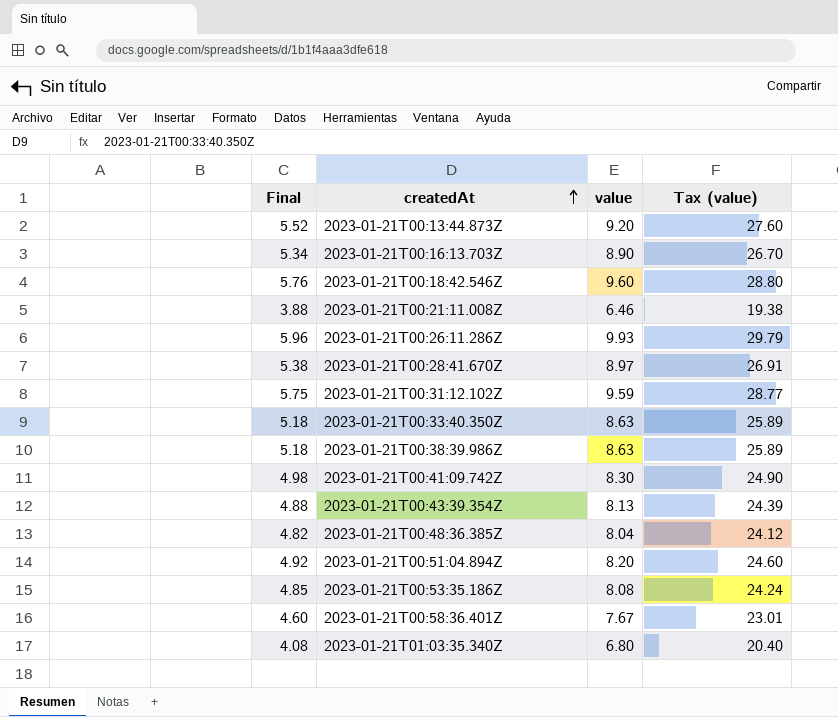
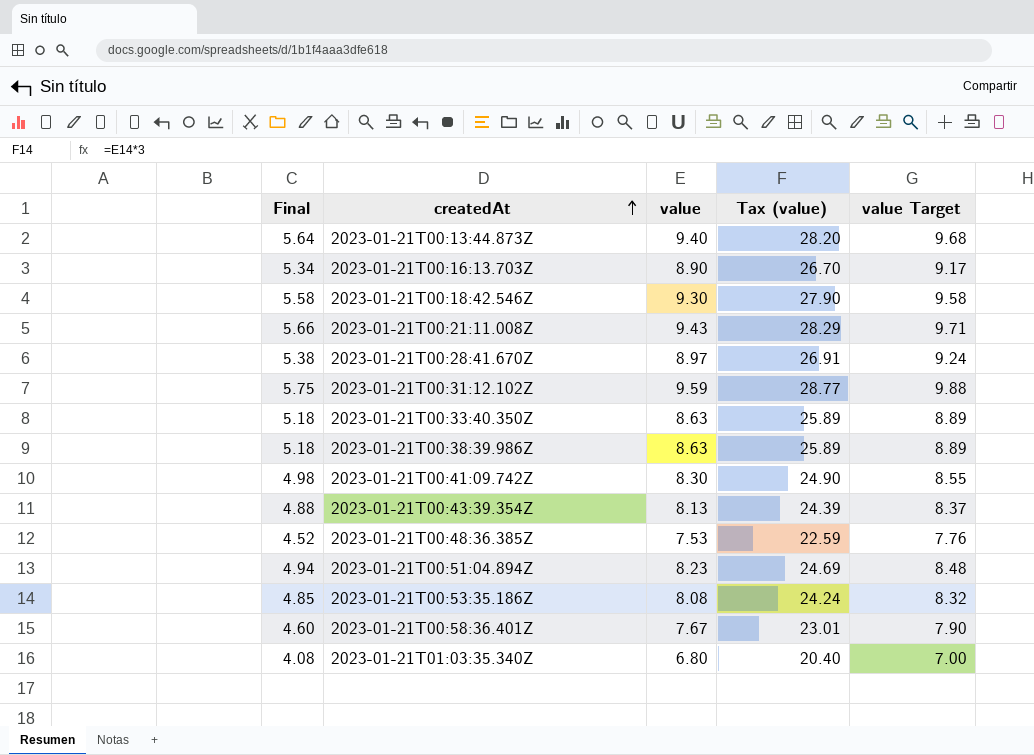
column value Target | formula: none -> [value] * 1.03
row 2023-01-21T00:26:11.286Z: 5.96 | 9.93 | 29.79 -> none
2023-01-21T00:13:44.873Z | Final: 5.52 -> 5.64
2023-01-21T00:13:44.873Z | value: 9.20 -> 9.40
2023-01-21T00:13:44.873Z | Tax (value): 27.60 -> 28.20
2023-01-21T00:18:42.546Z | Final: 5.76 -> 5.58
2023-01-21T00:18:42.546Z | value: 9.60 -> 9.30
2023-01-21T00:18:42.546Z | Tax (value): 28.80 -> 27.90
2023-01-21T00:21:11.008Z | Final: 3.88 -> 5.66
2023-01-21T00:21:11.008Z | value: 6.46 -> 9.43
2023-01-21T00:21:11.008Z | Tax (value): 19.38 -> 28.29
2023-01-21T00:48:36.385Z | Final: 4.82 -> 4.52
2023-01-21T00:48:36.385Z | value: 8.04 -> 7.53
2023-01-21T00:48:36.385Z | Tax (value): 24.12 -> 22.59
2023-01-21T00:51:04.894Z | Final: 4.92 -> 4.94
2023-01-21T00:51:04.894Z | value: 8.20 -> 8.23
2023-01-21T00:51:04.894Z | Tax (value): 24.60 -> 24.69

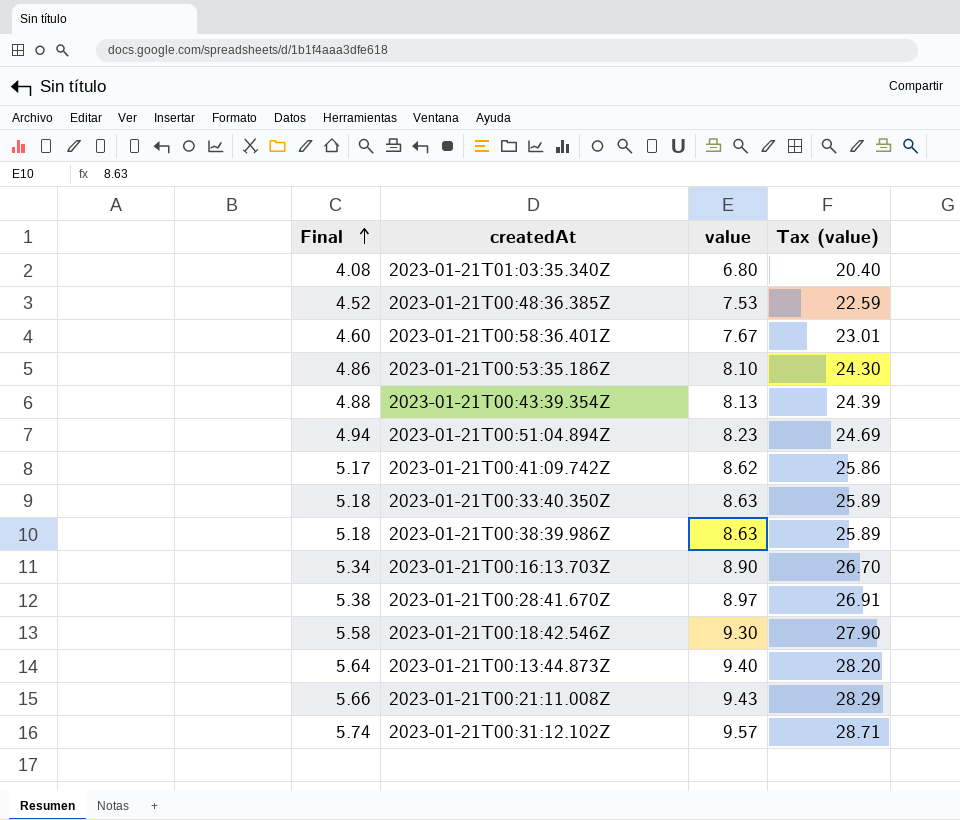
row order: createdAt ascending -> Final ascending
column value Target | formula: [value] * 1.03 -> none
2023-01-21T00:53:35.186Z | Final: 4.85 -> 4.86
2023-01-21T00:53:35.186Z | value: 8.08 -> 8.10
2023-01-21T00:53:35.186Z | Tax (value): 24.24 -> 24.30
2023-01-21T00:41:09.742Z | Final: 4.98 -> 5.17
2023-01-21T00:41:09.742Z | value: 8.30 -> 8.62
2023-01-21T00:41:09.742Z | Tax (value): 24.90 -> 25.86
2023-01-21T00:31:12.102Z | Final: 5.75 -> 5.74
2023-01-21T00:31:12.102Z | value: 9.59 -> 9.57
2023-01-21T00:31:12.102Z | Tax (value): 28.77 -> 28.71

